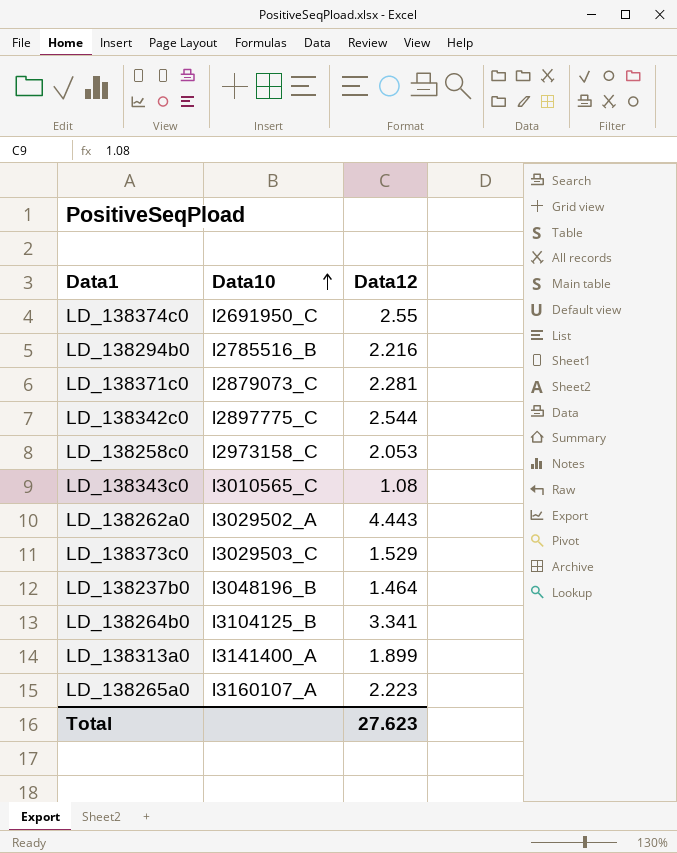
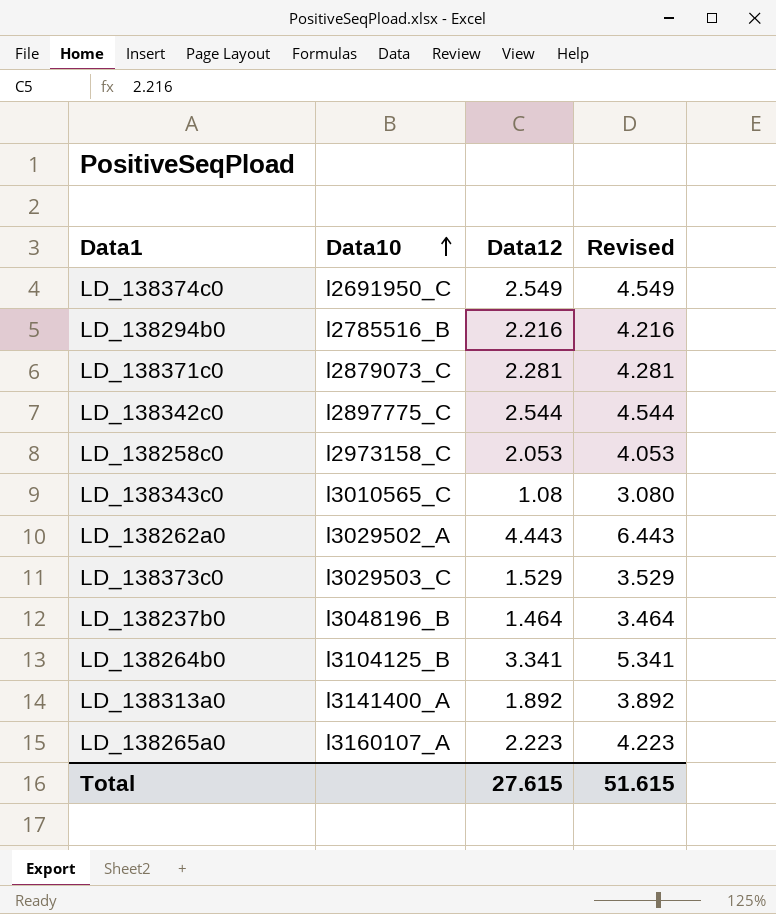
column Revised | formula: none -> [Data12] + 2
LD_138374c0 | Data12: 2.55 -> 2.549
LD_138313a0 | Data12: 1.899 -> 1.892
Total | Data12: 27.623 -> 27.615

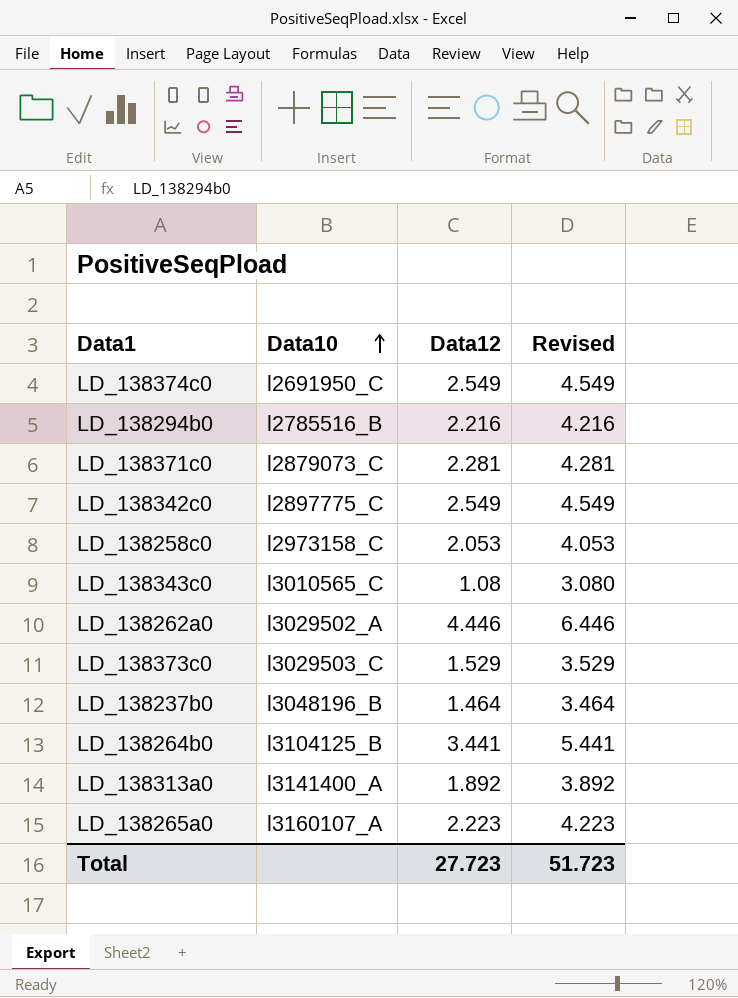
LD_138342c0 | Data12: 2.544 -> 2.549
LD_138342c0 | Revised: 4.544 -> 4.549
LD_138262a0 | Data12: 4.443 -> 4.446
LD_138262a0 | Revised: 6.443 -> 6.446
LD_138264b0 | Data12: 3.341 -> 3.441
LD_138264b0 | Revised: 5.341 -> 5.441
Total | Data12: 27.615 -> 27.723
Total | Revised: 51.615 -> 51.723

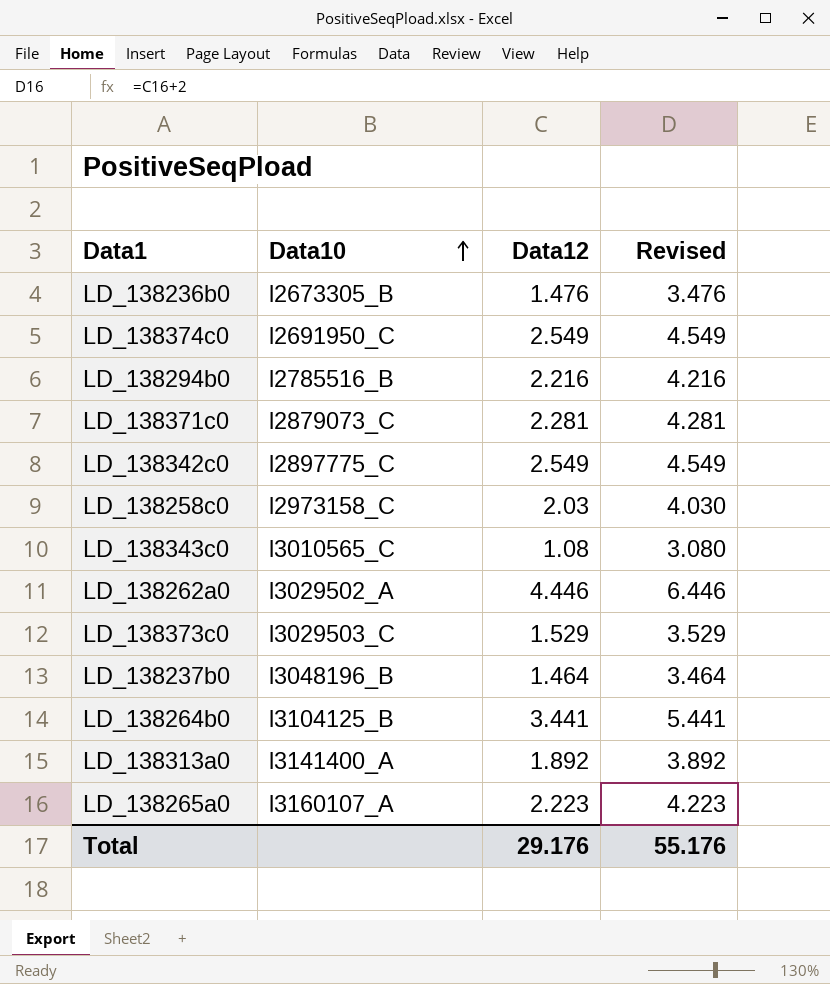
row LD_138236b0: none -> l2673305_B | 1.476 | 3.476
LD_138258c0 | Data12: 2.053 -> 2.03
LD_138258c0 | Revised: 4.053 -> 4.030
Total | Data12: 27.723 -> 29.176
Total | Revised: 51.723 -> 55.176

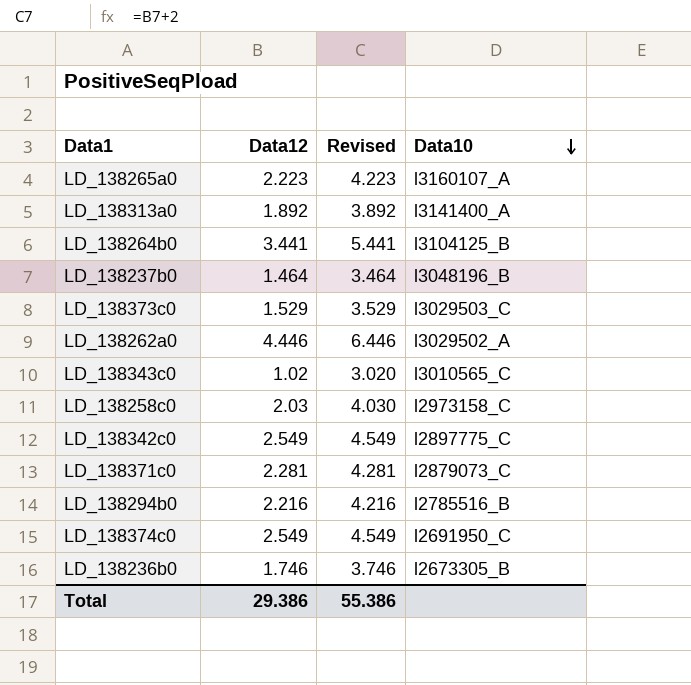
row order: Data10 ascending -> Data10 descending
column Data10 | position: 2 -> 4
LD_138343c0 | Data12: 1.08 -> 1.02
LD_138343c0 | Revised: 3.080 -> 3.020
LD_138236b0 | Data12: 1.476 -> 1.746
LD_138236b0 | Revised: 3.476 -> 3.746
Total | Data12: 29.176 -> 29.386
Total | Revised: 55.176 -> 55.386

